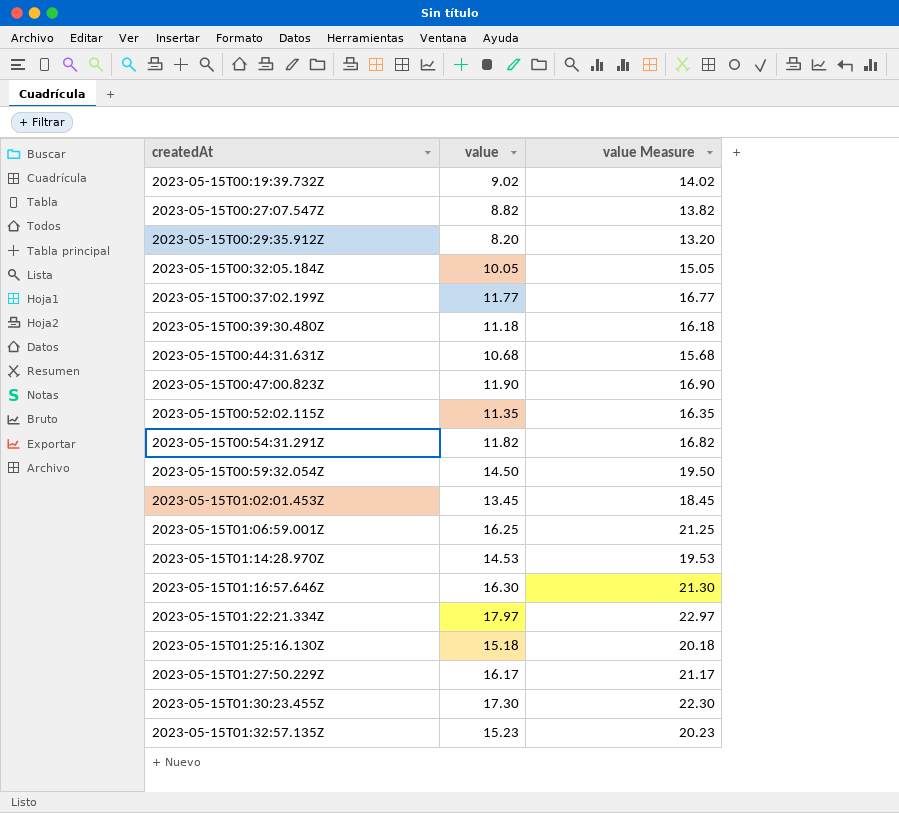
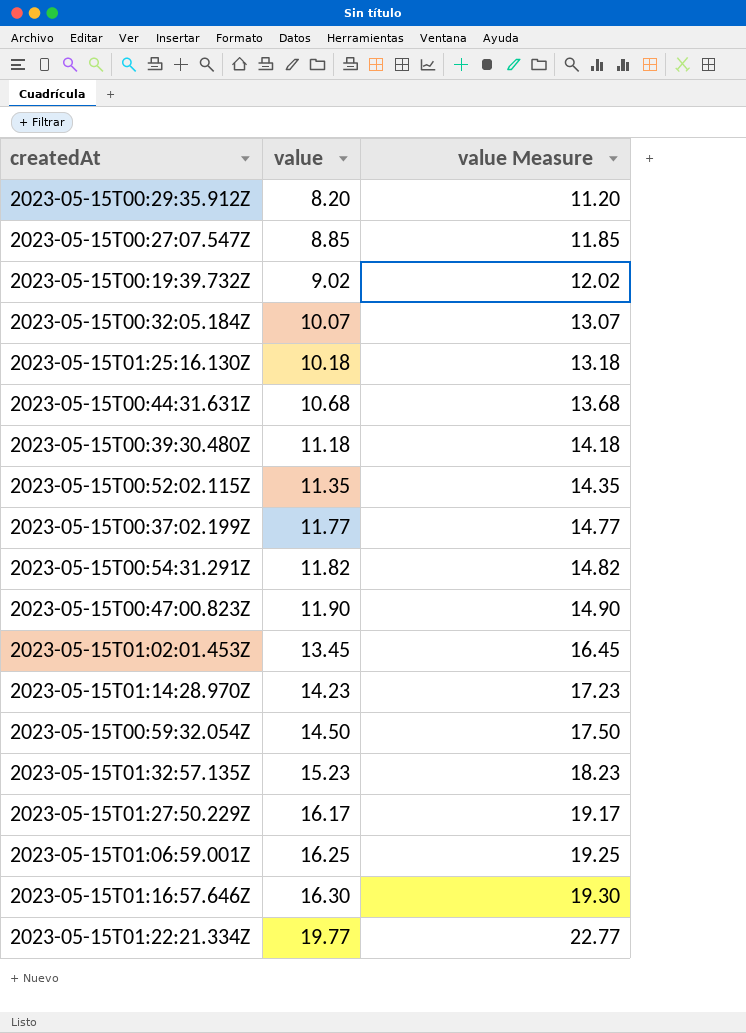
row order: createdAt ascending -> value ascending
column value Measure | formula: [value] + 5 -> [value] + 3
row 2023-05-15T01:30:23.455Z: 17.30 | 22.30 -> none
2023-05-15T00:27:07.547Z | value: 8.82 -> 8.85
2023-05-15T00:32:05.184Z | value: 10.05 -> 10.07
2023-05-15T01:25:16.130Z | value: 15.18 -> 10.18
2023-05-15T01:14:28.970Z | value: 14.53 -> 14.23
2023-05-15T01:22:21.334Z | value: 17.97 -> 19.77

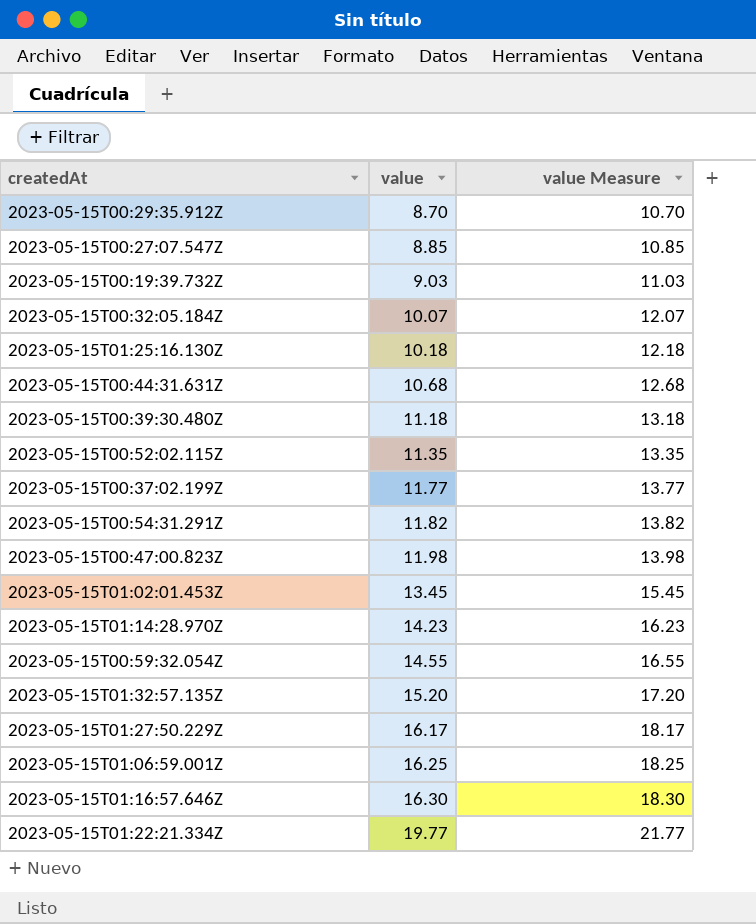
column value Measure | formula: [value] + 3 -> [value] + 2
2023-05-15T00:29:35.912Z | value: 8.20 -> 8.70
2023-05-15T00:19:39.732Z | value: 9.02 -> 9.03
2023-05-15T00:47:00.823Z | value: 11.90 -> 11.98
2023-05-15T00:59:32.054Z | value: 14.50 -> 14.55
2023-05-15T01:32:57.135Z | value: 15.23 -> 15.20

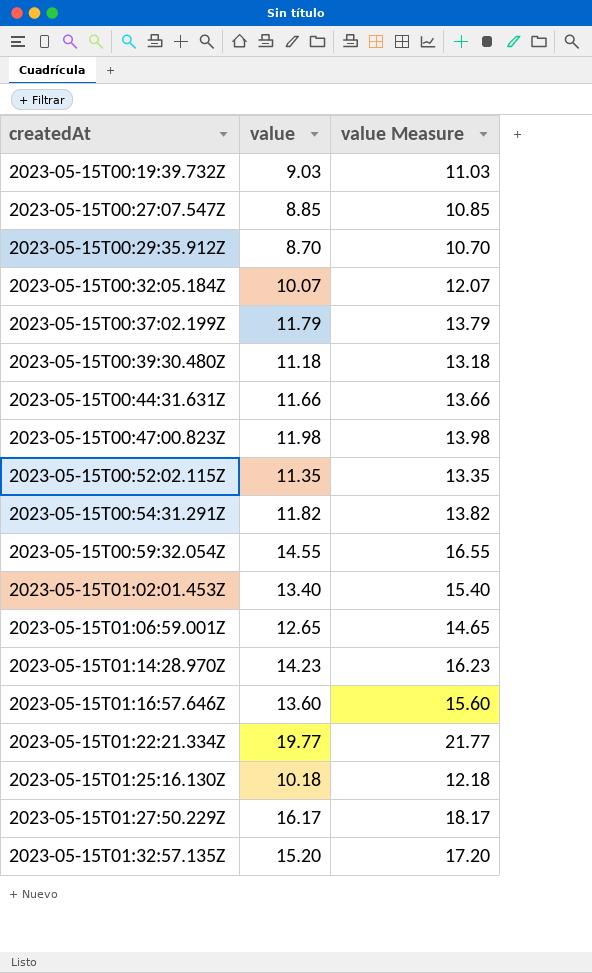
row order: value ascending -> createdAt ascending
2023-05-15T00:37:02.199Z | value: 11.77 -> 11.79
2023-05-15T00:37:02.199Z | value Measure: 13.77 -> 13.79
2023-05-15T00:44:31.631Z | value: 10.68 -> 11.66
2023-05-15T00:44:31.631Z | value Measure: 12.68 -> 13.66
2023-05-15T01:02:01.453Z | value: 13.45 -> 13.40
2023-05-15T01:02:01.453Z | value Measure: 15.45 -> 15.40
2023-05-15T01:06:59.001Z | value: 16.25 -> 12.65
2023-05-15T01:06:59.001Z | value Measure: 18.25 -> 14.65
2023-05-15T01:16:57.646Z | value: 16.30 -> 13.60
2023-05-15T01:16:57.646Z | value Measure: 18.30 -> 15.60

